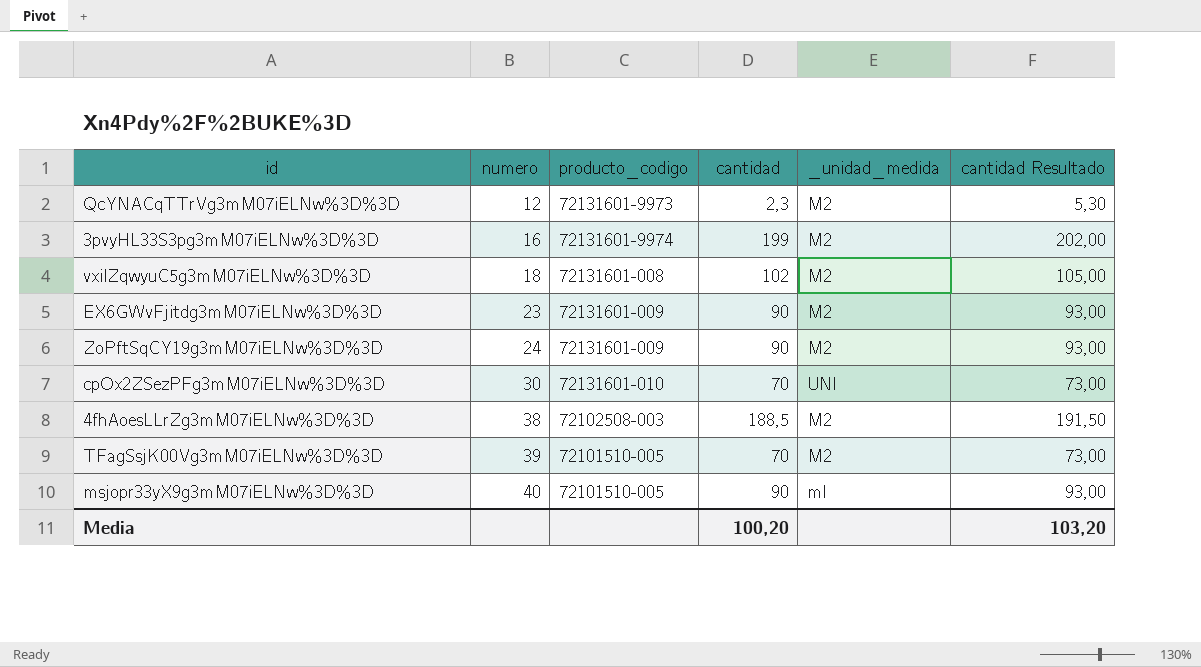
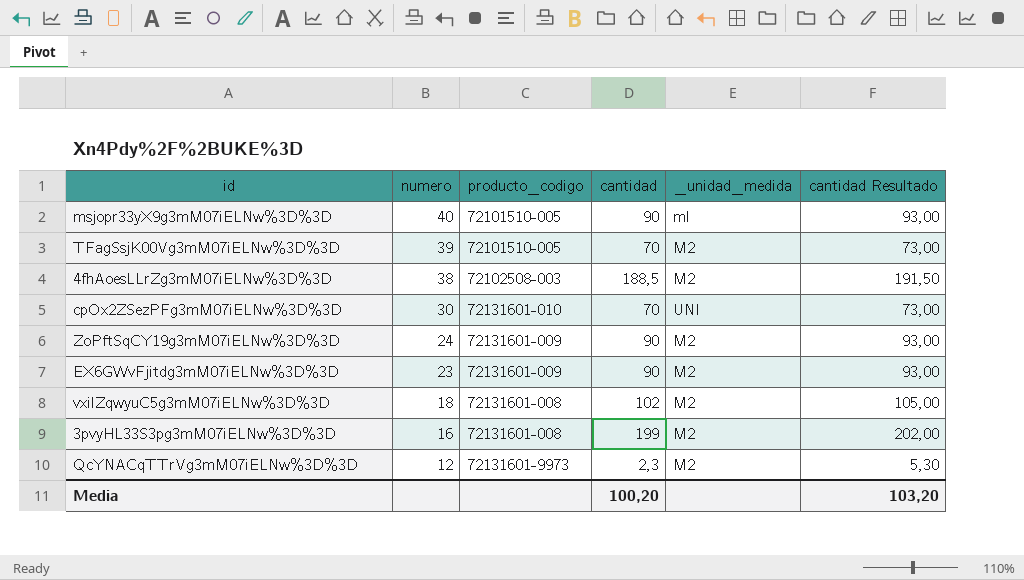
row order: numero ascending -> numero descending
3pvyHL33S3pg3mM07iELNw%3D%3D | producto_codigo: 72131601-9974 -> 72131601-008

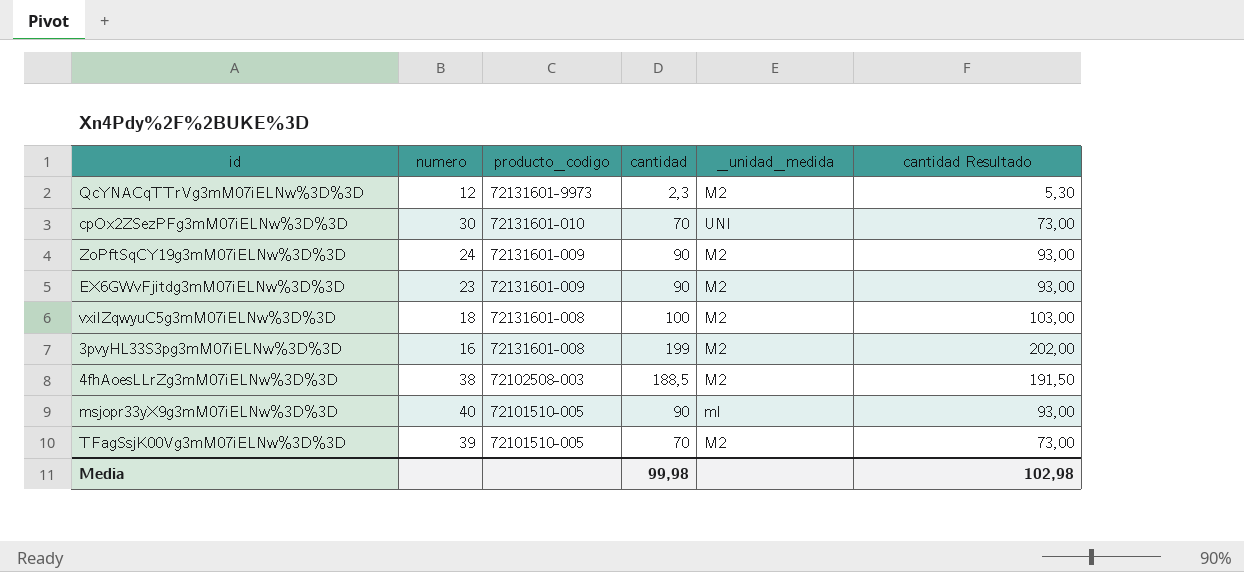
row order: numero descending -> producto_codigo descending
vxilZqwyuC5g3mM07iELNw%3D%3D | cantidad: 102 -> 100
vxilZqwyuC5g3mM07iELNw%3D%3D | cantidad Resultado: 105,00 -> 103,00
Media | cantidad: 100,20 -> 99,98
Media | cantidad Resultado: 103,20 -> 102,98

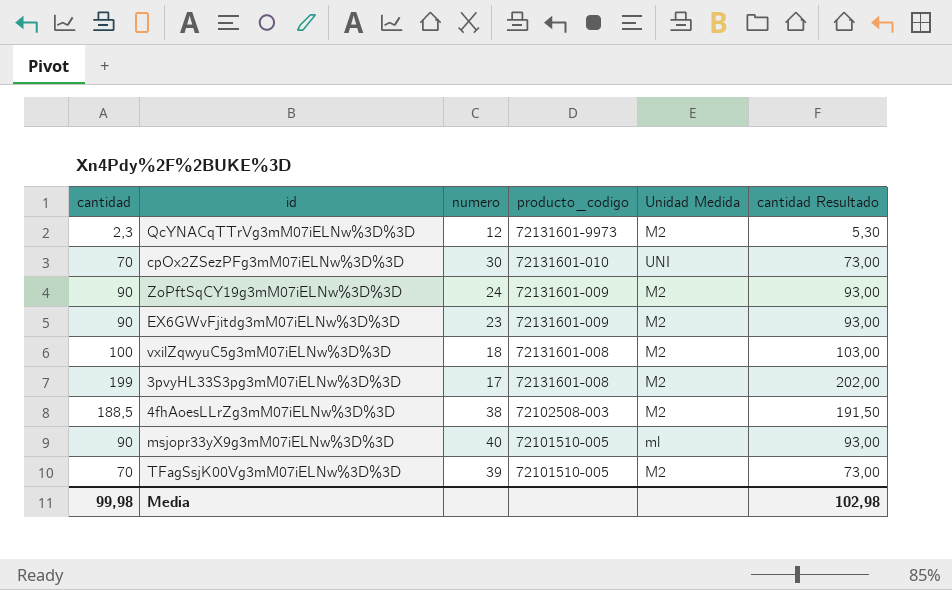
column cantidad | position: 4 -> 1
column name: _unidad_medida -> Unidad Medida
3pvyHL33S3pg3mM07iELNw%3D%3D | numero: 16 -> 17

